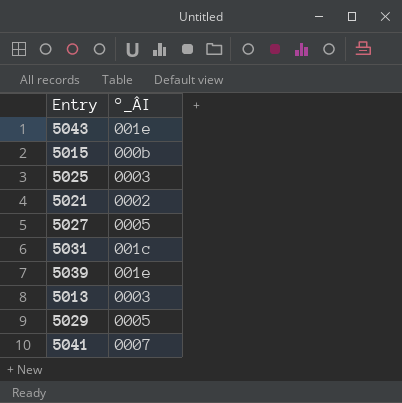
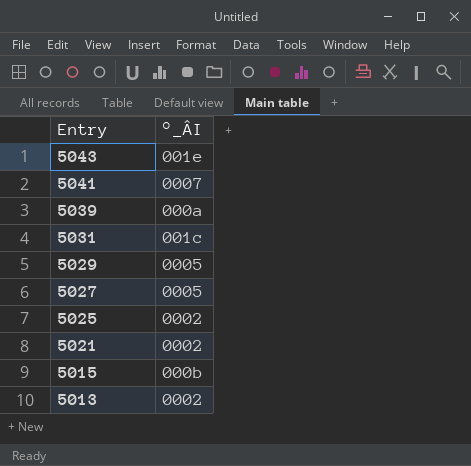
row order: none -> Entry descending
5039 | °_ÂI: 001e -> 000a
5025 | °_ÂI: 0003 -> 0002
5013 | °_ÂI: 0003 -> 0002

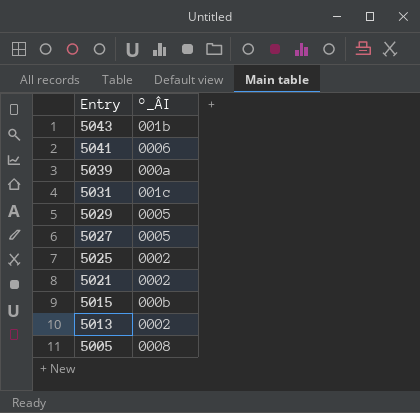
5043 | °_ÂI: 001e -> 001b
5041 | °_ÂI: 0007 -> 0006
row 5005: none -> 0008

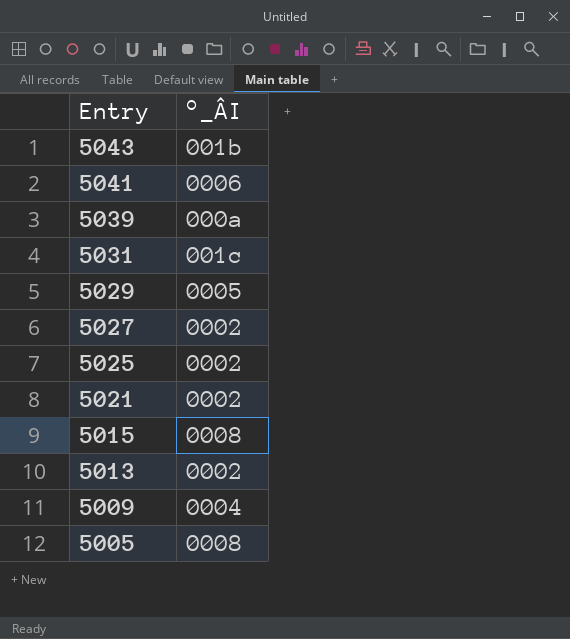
5027 | °_ÂI: 0005 -> 0002
5015 | °_ÂI: 000b -> 0008
row 5009: none -> 0004

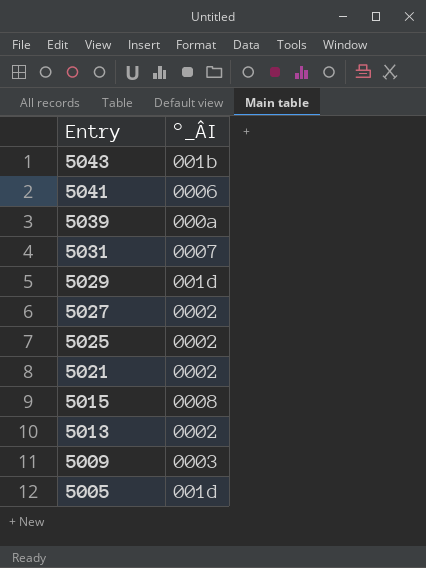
5031 | °_ÂI: 001c -> 0007
5029 | °_ÂI: 0005 -> 001d
5009 | °_ÂI: 0004 -> 0003
5005 | °_ÂI: 0008 -> 001d

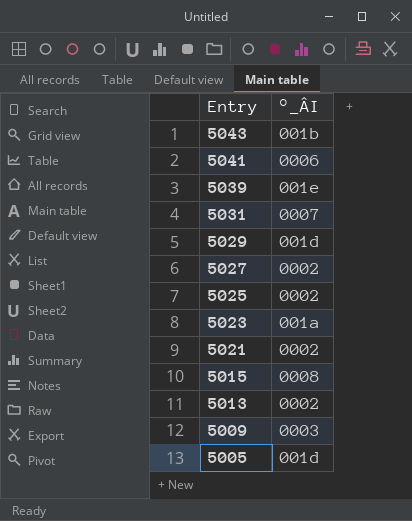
5039 | °_ÂI: 000a -> 001e
row 5023: none -> 001a

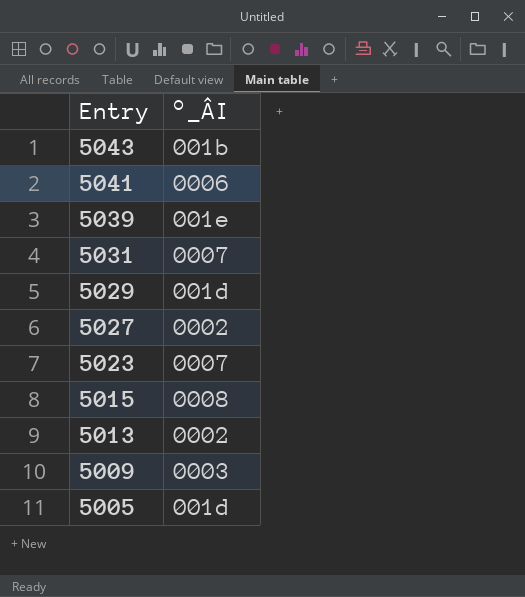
row 5025: 0002 -> none
row 5021: 0002 -> none
5023 | °_ÂI: 001a -> 0007

